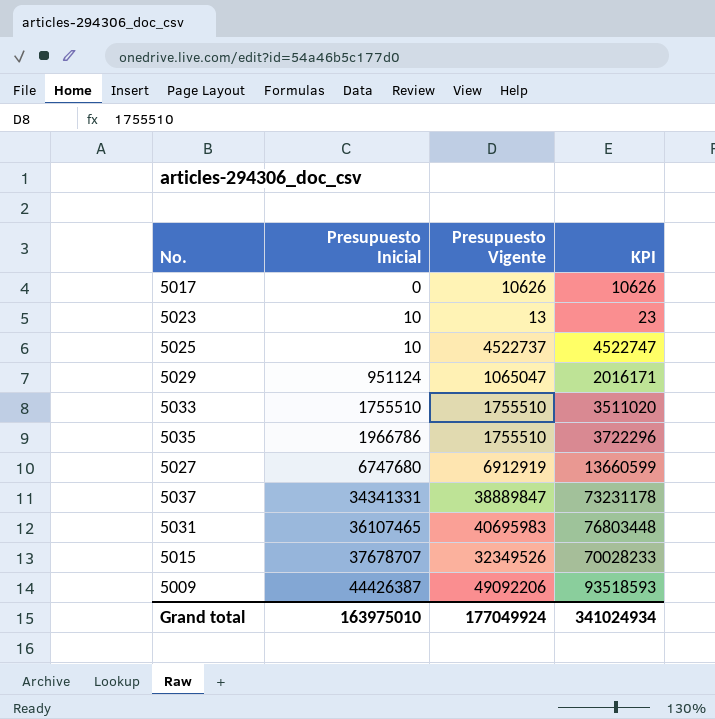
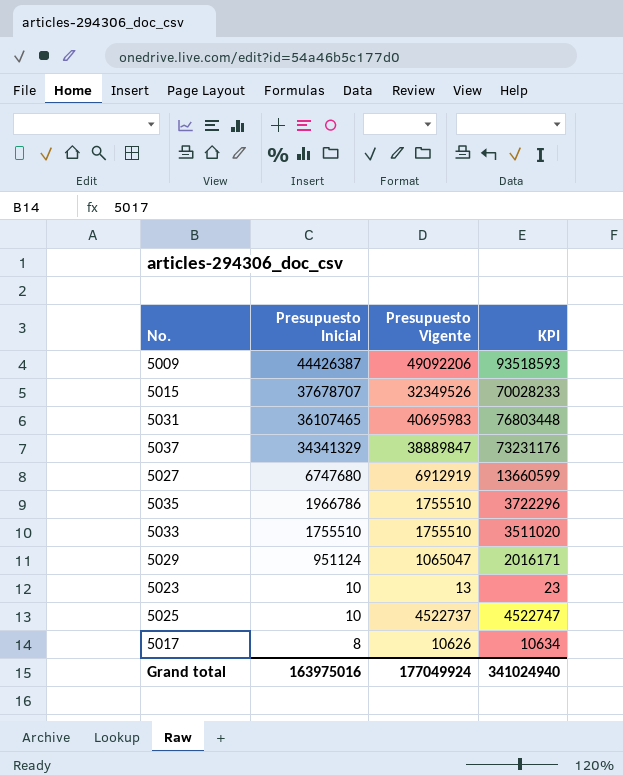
row order: Presupuesto Inicial ascending -> Presupuesto Inicial descending
5037 | Presupuesto Inicial: 34341331 -> 34341329
5037 | KPI: 73231178 -> 73231176
5017 | Presupuesto Inicial: 0 -> 8
5017 | KPI: 10626 -> 10634
Grand total | Presupuesto Inicial: 163975010 -> 163975016
Grand total | KPI: 341024934 -> 341024940

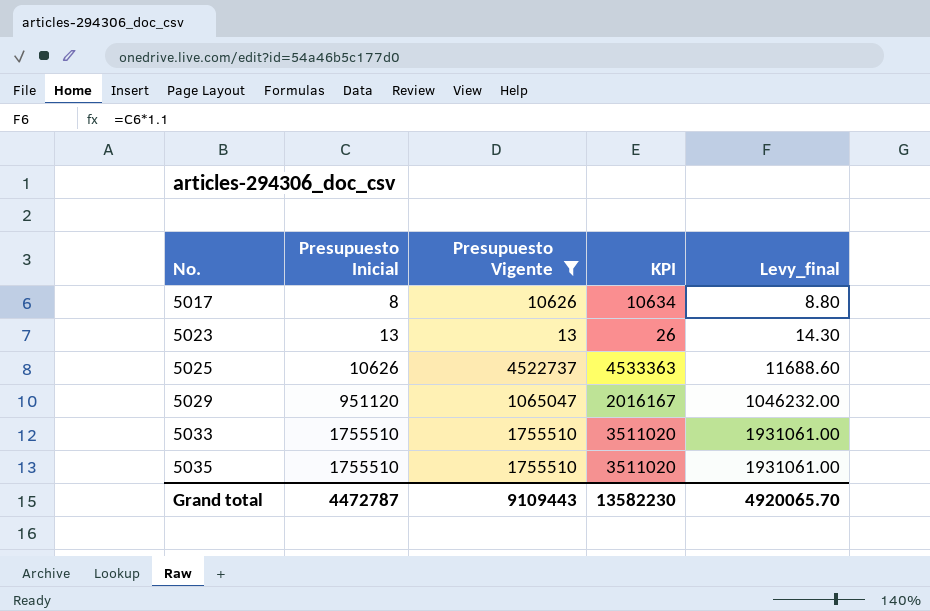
filter: none -> Presupuesto Vigente <= 4522737
row order: Presupuesto Inicial descending -> No. ascending
column Levy_final | formula: none -> [Presupuesto Inicial] * 1.1
5023 | Presupuesto Inicial: 10 -> 13
5023 | KPI: 23 -> 26
5025 | Presupuesto Inicial: 10 -> 10626
5025 | KPI: 4522747 -> 4533363
5029 | Presupuesto Inicial: 951124 -> 951120
5029 | KPI: 2016171 -> 2016167
5035 | Presupuesto Inicial: 1966786 -> 1755510
5035 | KPI: 3722296 -> 3511020
Grand total | Presupuesto Inicial: 163975016 -> 4472787
Grand total | Presupuesto Vigente: 177049924 -> 9109443
Grand total | KPI: 341024940 -> 13582230

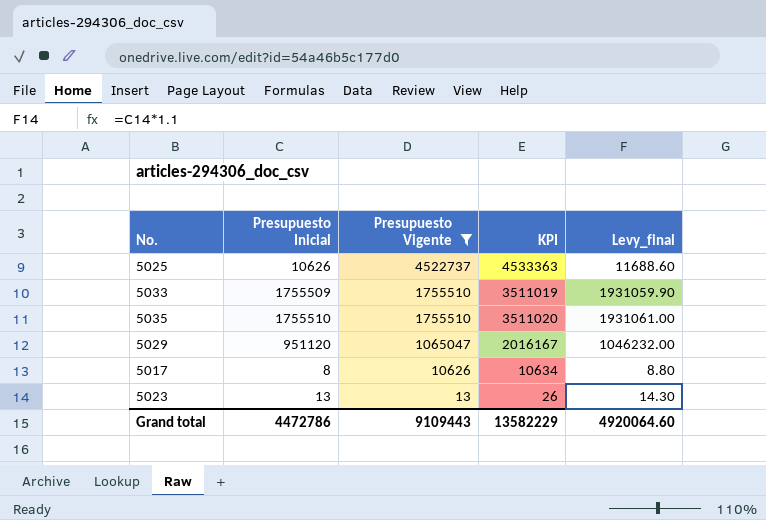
row order: No. ascending -> Presupuesto Vigente descending
5033 | Presupuesto Inicial: 1755510 -> 1755509
5033 | KPI: 3511020 -> 3511019
5033 | Levy_final: 1931061.00 -> 1931059.90
Grand total | Presupuesto Inicial: 4472787 -> 4472786
Grand total | KPI: 13582230 -> 13582229
Grand total | Levy_final: 4920065.70 -> 4920064.60

